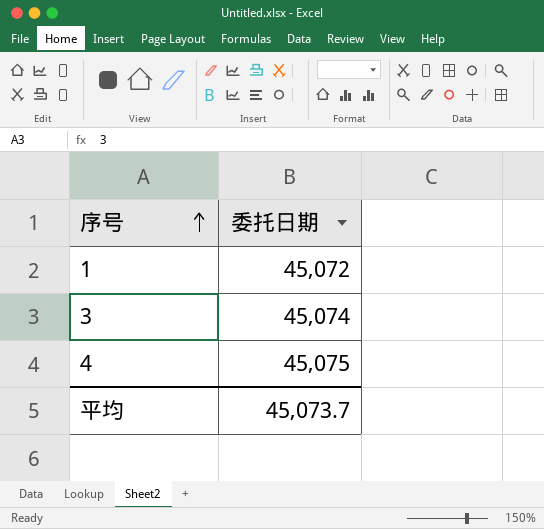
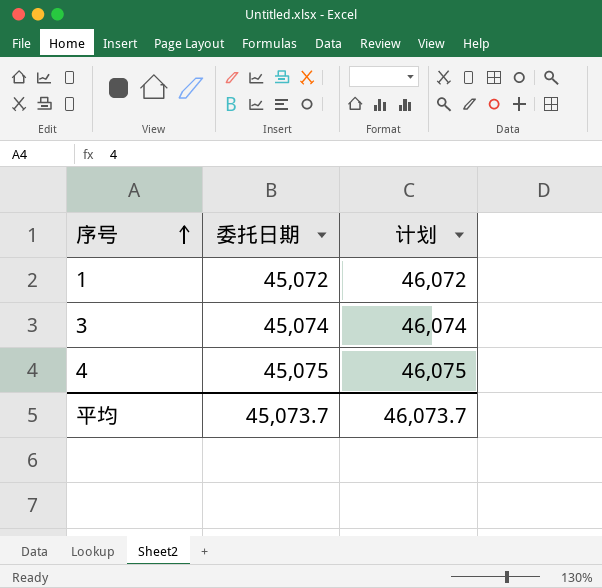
column 计划 | formula: none -> [委托日期] + 1000

